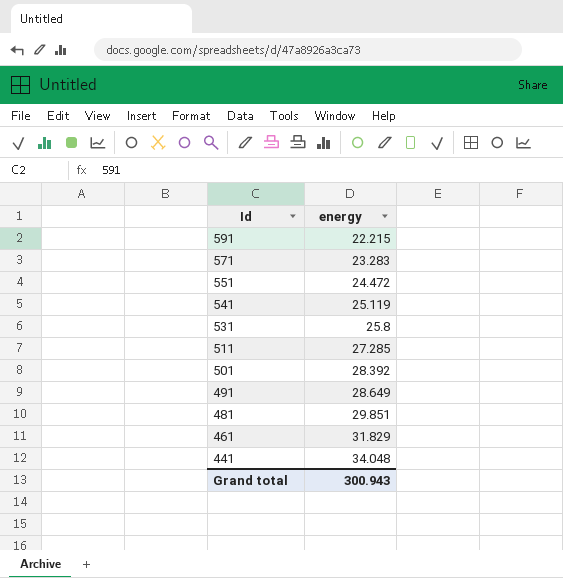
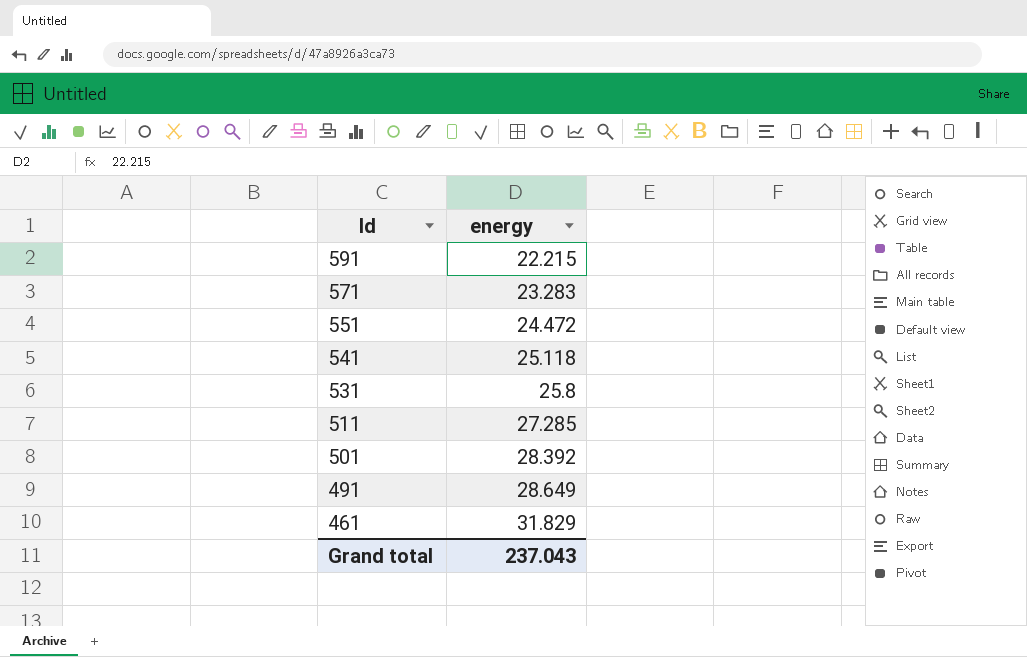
row 481: 29.851 -> none
row 441: 34.048 -> none
541 | energy: 25.119 -> 25.118
Grand total | energy: 300.943 -> 237.043

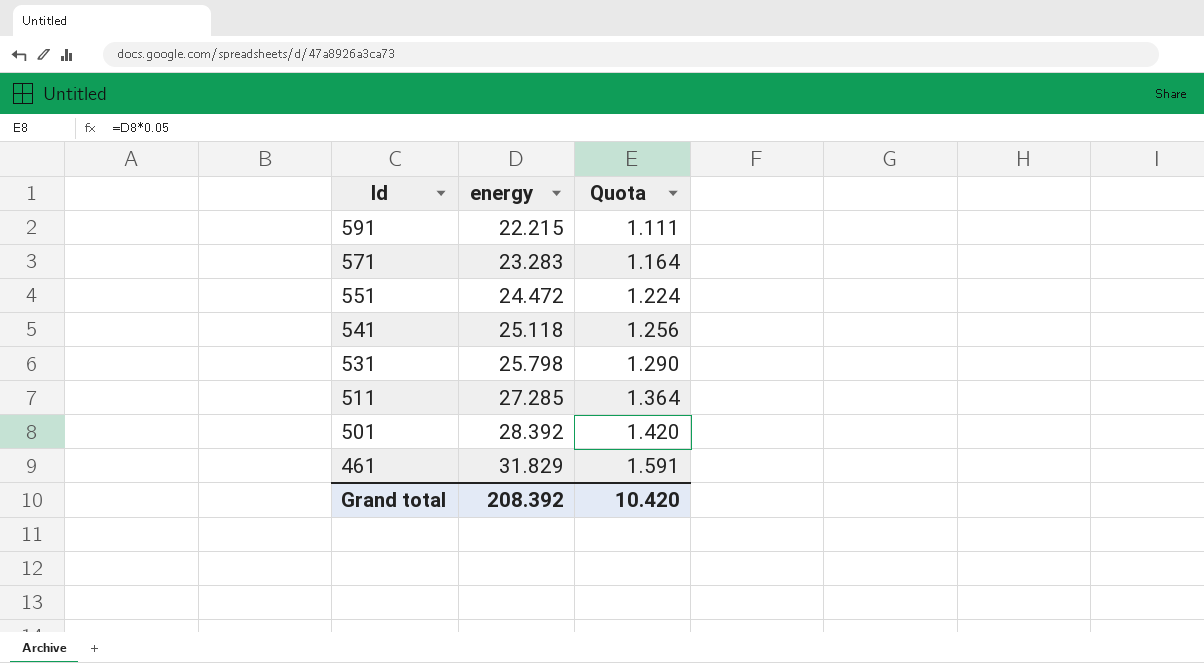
column Quota | formula: none -> [energy] * 0.05
row 491: 28.649 -> none
531 | energy: 25.8 -> 25.798
Grand total | energy: 237.043 -> 208.392

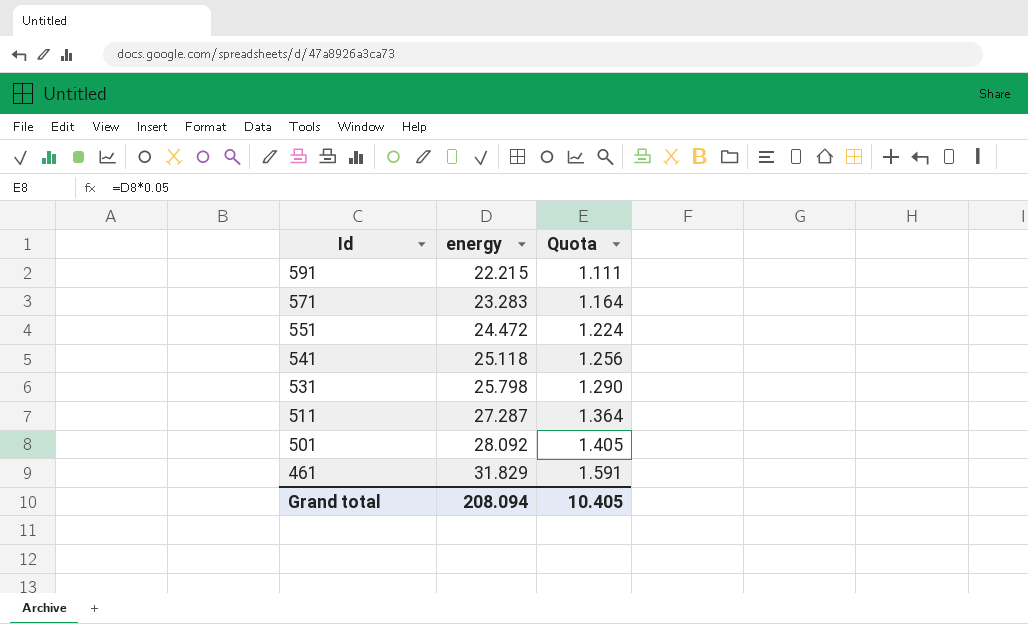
511 | energy: 27.285 -> 27.287
501 | energy: 28.392 -> 28.092
501 | Quota: 1.420 -> 1.405
Grand total | energy: 208.392 -> 208.094
Grand total | Quota: 10.420 -> 10.405

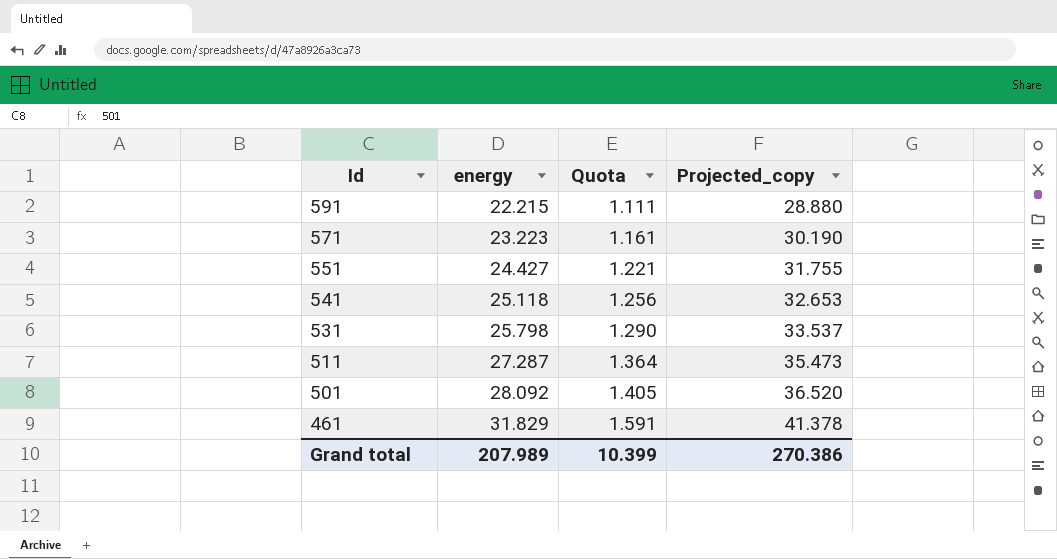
column Projected_copy | formula: none -> [energy] * 1.3
571 | energy: 23.283 -> 23.223
571 | Quota: 1.164 -> 1.161
551 | energy: 24.472 -> 24.427
551 | Quota: 1.224 -> 1.221
Grand total | energy: 208.094 -> 207.989
Grand total | Quota: 10.405 -> 10.399

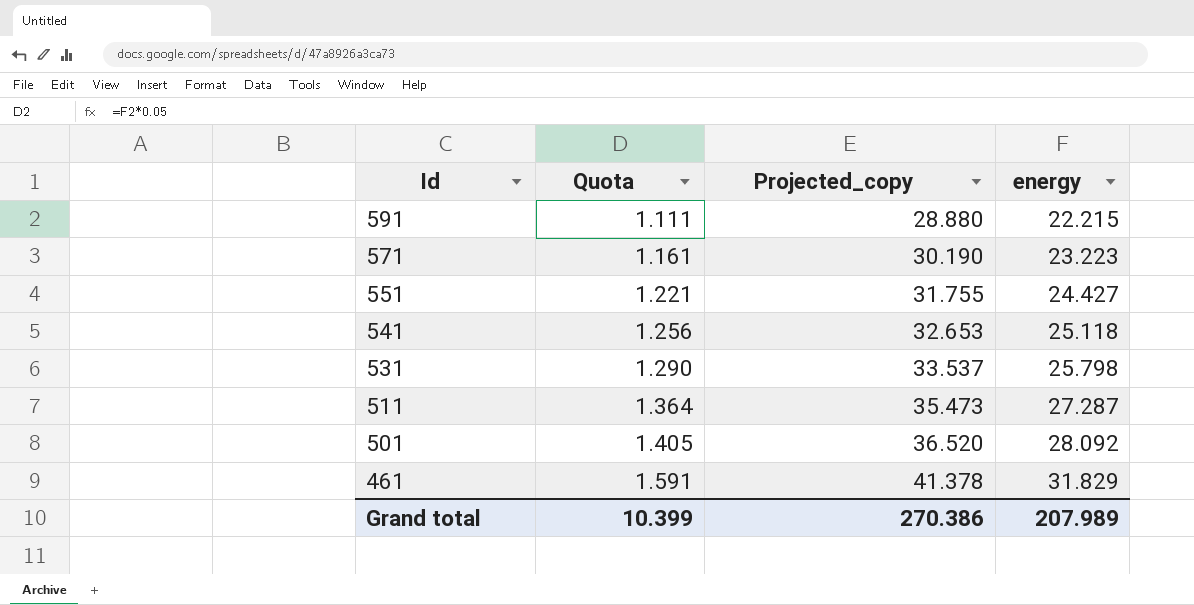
column energy | position: 2 -> 4

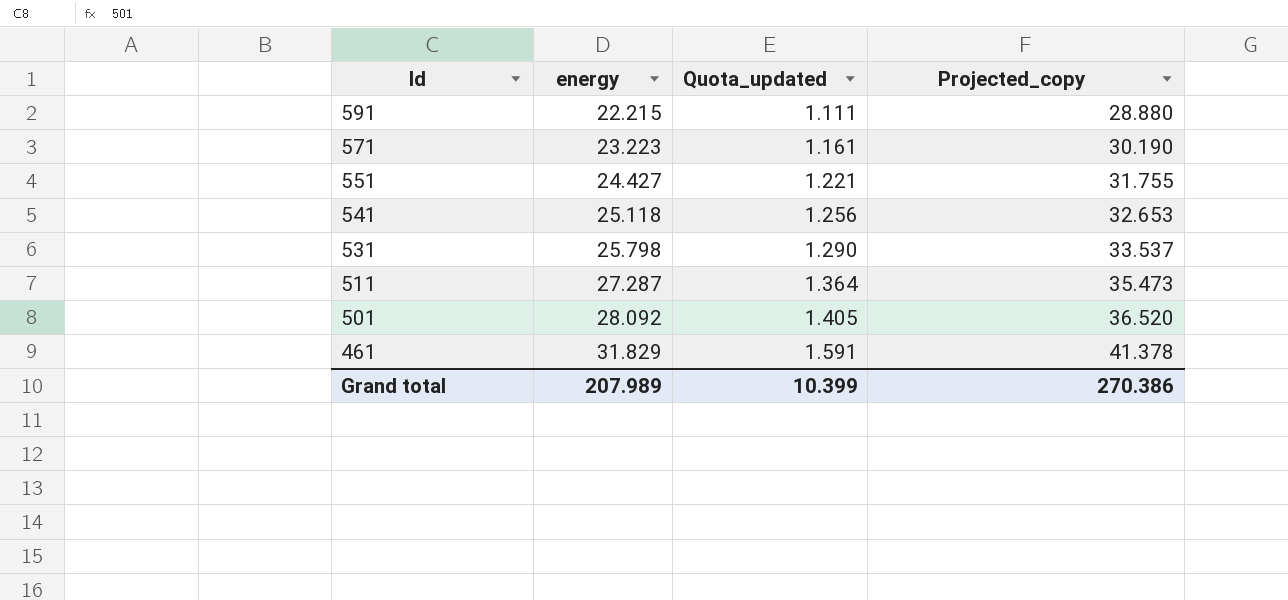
column energy | position: 4 -> 2
column name: Quota -> Quota_updated

